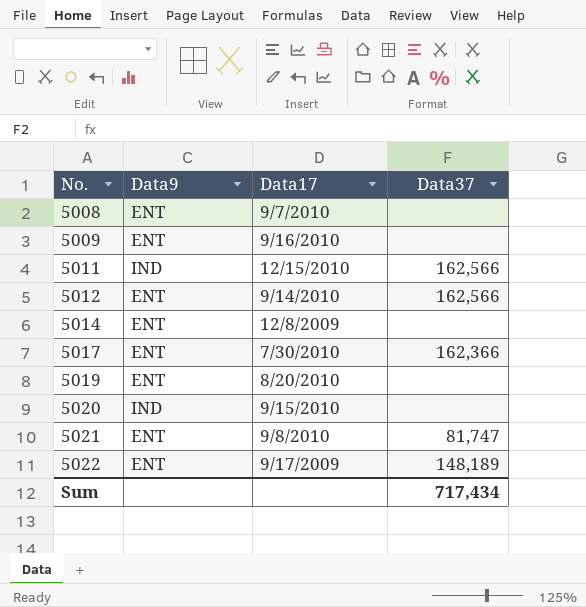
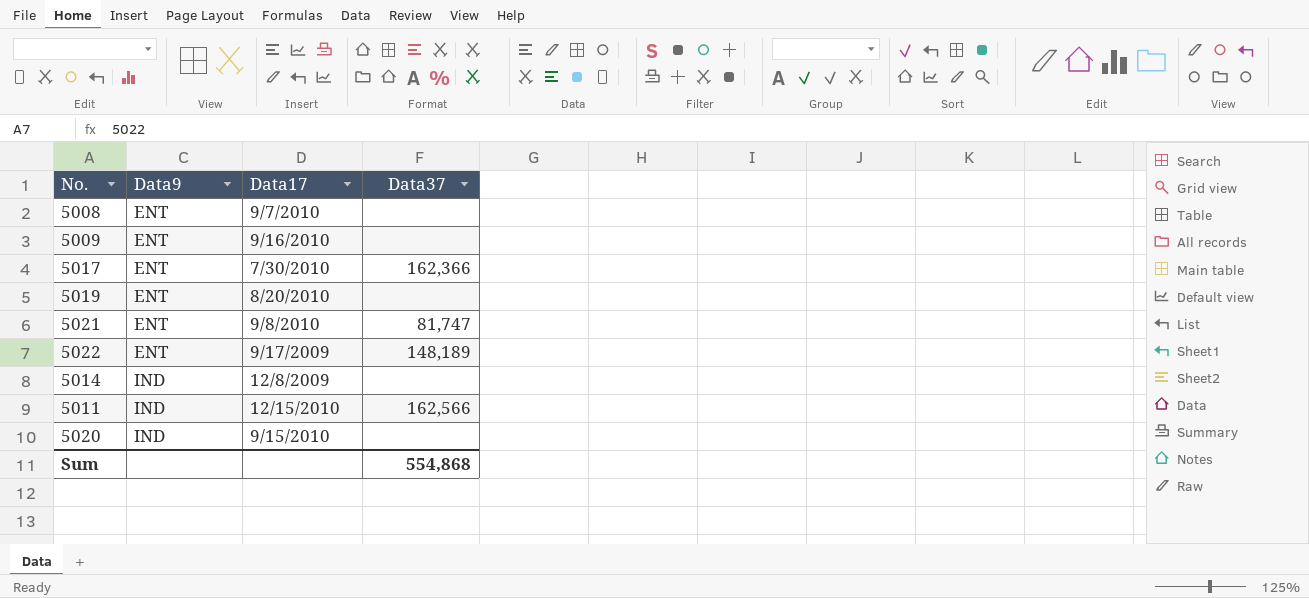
row order: No. ascending -> Data9 ascending
row 5012: ENT | 9/14/2010 | 162,566 -> none
5014 | Data9: ENT -> IND
Sum | Data37: 717,434 -> 554,868

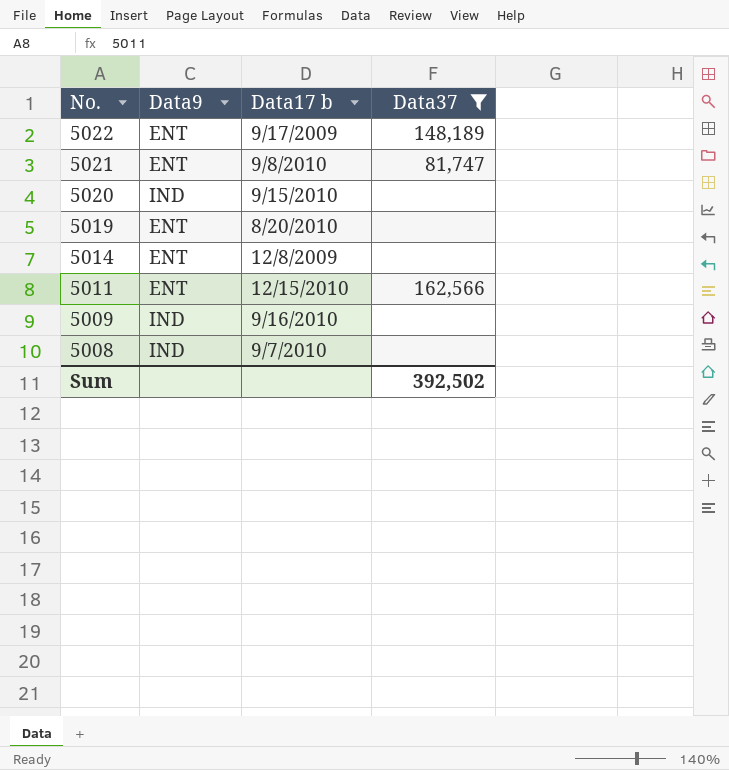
filter: none -> Data37 != 162,366
row order: Data9 ascending -> No. descending
column name: Data17 -> Data17 b
5014 | Data9: IND -> ENT
5011 | Data9: IND -> ENT
5009 | Data9: ENT -> IND
5008 | Data9: ENT -> IND
Sum | Data37: 554,868 -> 392,502

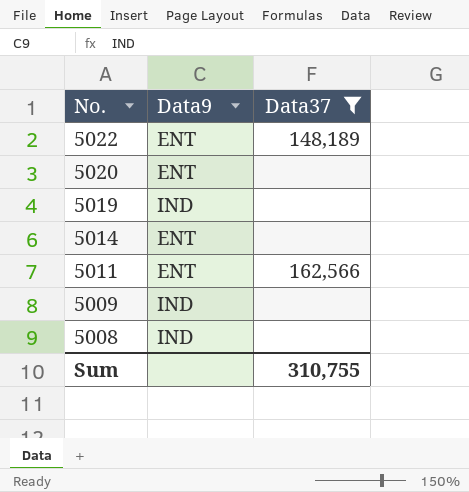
column Data17 b | position: 3 -> none
row 5021: ENT | 9/8/2010 | 81,747 -> none
5020 | Data9: IND -> ENT
5019 | Data9: ENT -> IND
Sum | Data37: 392,502 -> 310,755

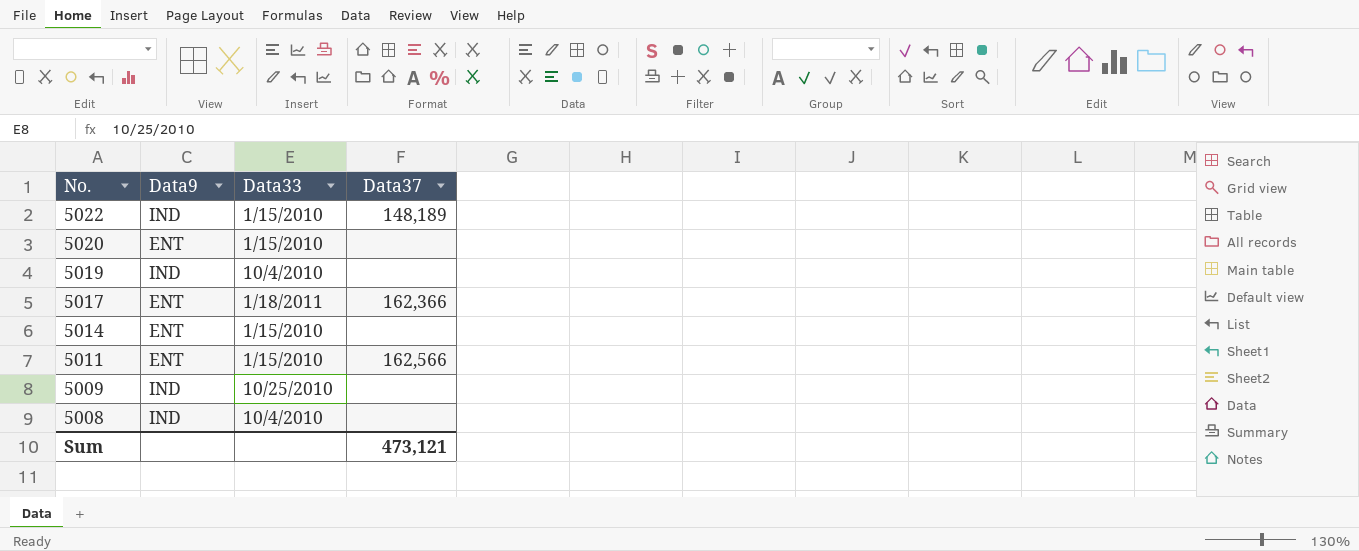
filter: Data37 != 162,366 -> none
column Data33 | position: none -> 3
5022 | Data9: ENT -> IND
Sum | Data37: 310,755 -> 473,121

